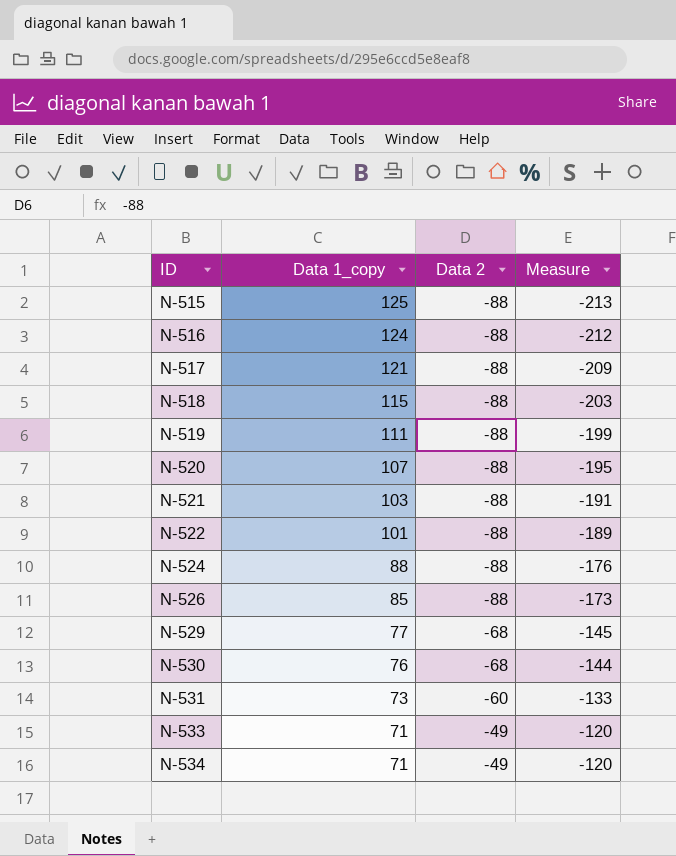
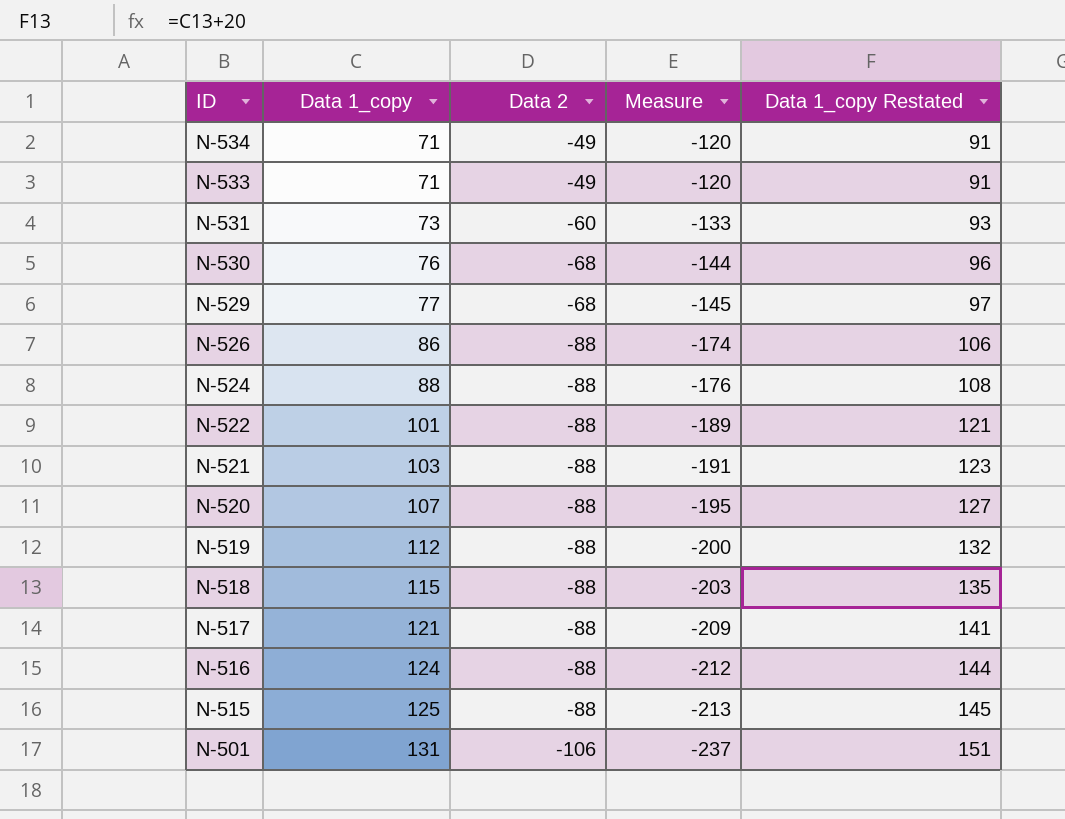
row order: ID ascending -> ID descending
column Data 1_copy Restated | formula: none -> [Data 1_copy] + 20
N-526 | Data 1_copy: 85 -> 86
N-526 | Measure: -173 -> -174
N-519 | Data 1_copy: 111 -> 112
N-519 | Measure: -199 -> -200
row N-501: none -> 131 | -106 | -237 | 151

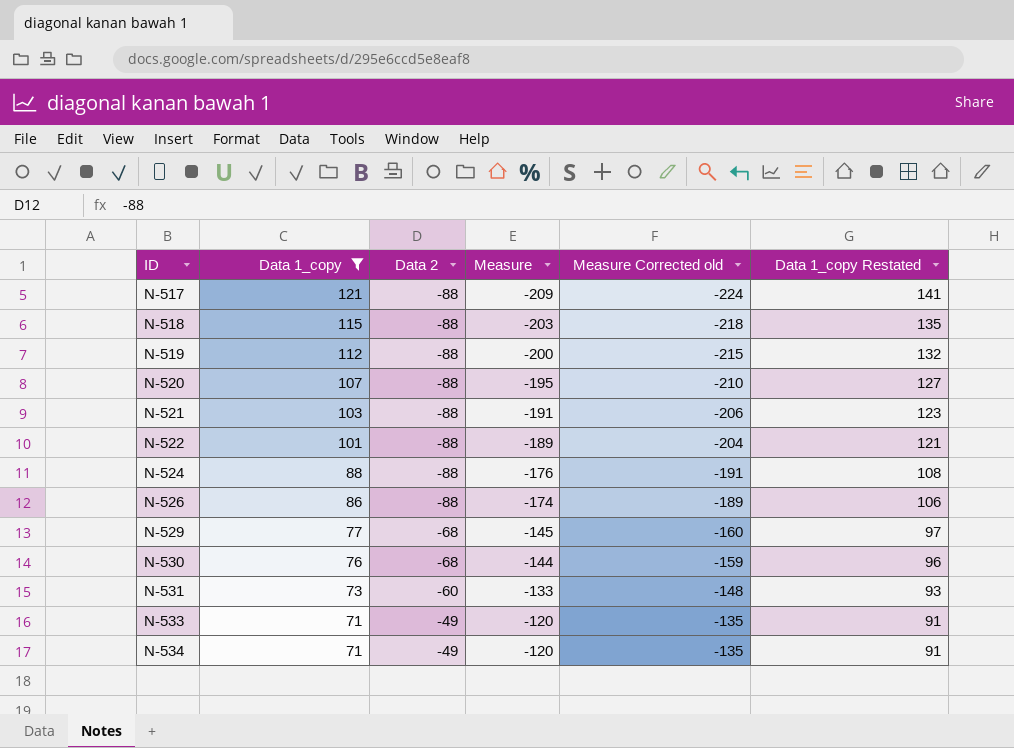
filter: none -> Data 1_copy <= 121
row order: ID descending -> ID ascending
column Measure Corrected old | formula: none -> [Measure] - 15

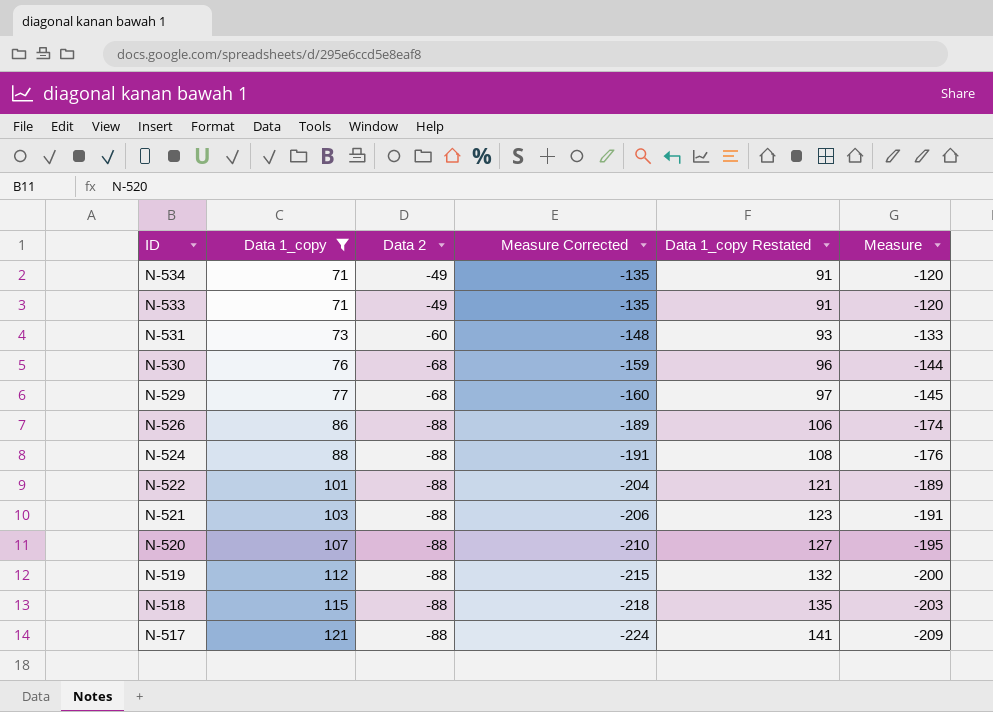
row order: ID ascending -> ID descending
column name: Measure Corrected old -> Measure Corrected
column Measure | position: 4 -> 6

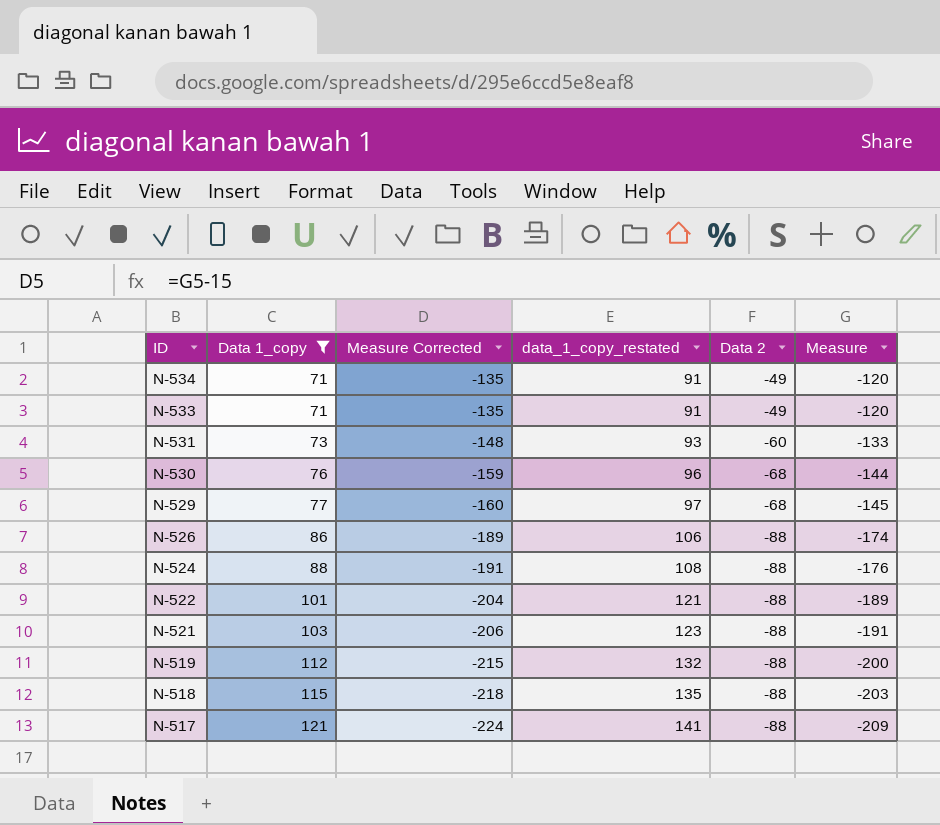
column name: Data 1_copy Restated -> data_1_copy_restated
column Data 2 | position: 3 -> 5
row N-520: 107 | -88 | -210 | 127 | -195 -> none

